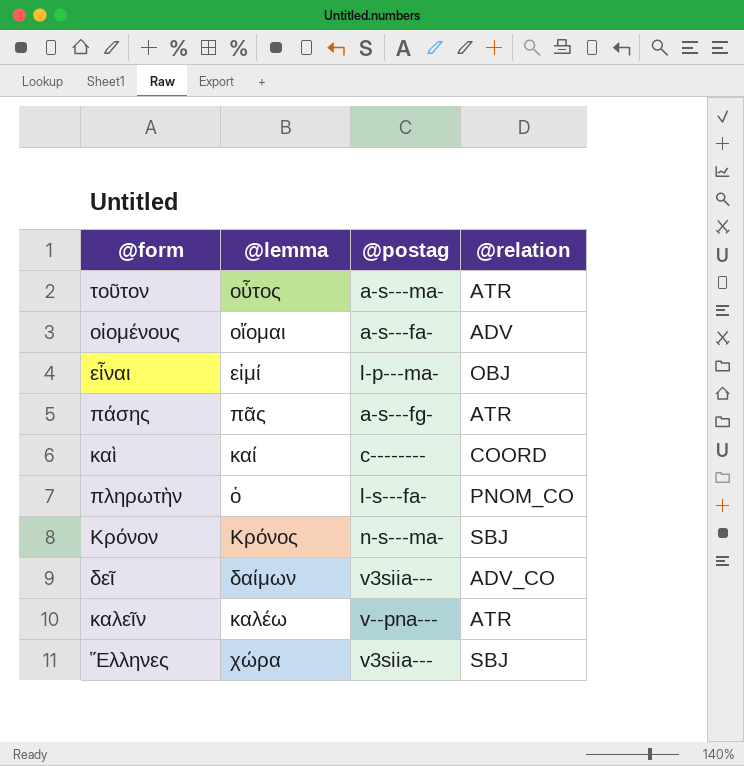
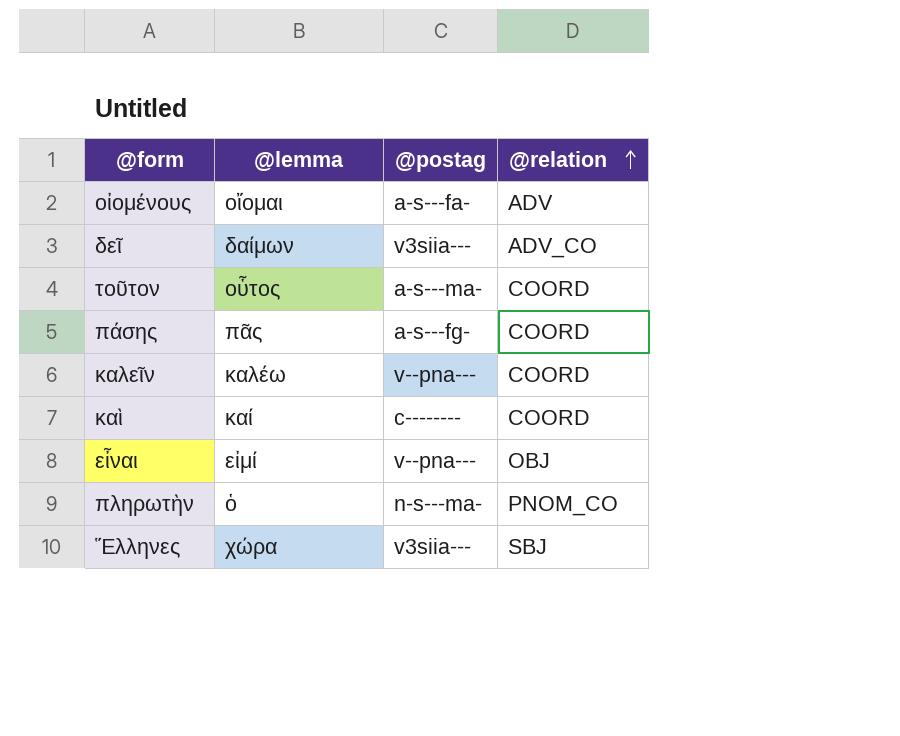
row order: none -> @relation ascending
row Κρόνον: Κρόνος | n-s---ma- | SBJ -> none
τοῦτον | @relation: ATR -> COORD
πάσης | @relation: ATR -> COORD
καλεῖν | @relation: ATR -> COORD
εἶναι | @postag: l-p---ma- -> v--pna---
πληρωτὴν | @postag: l-s---fa- -> n-s---ma-

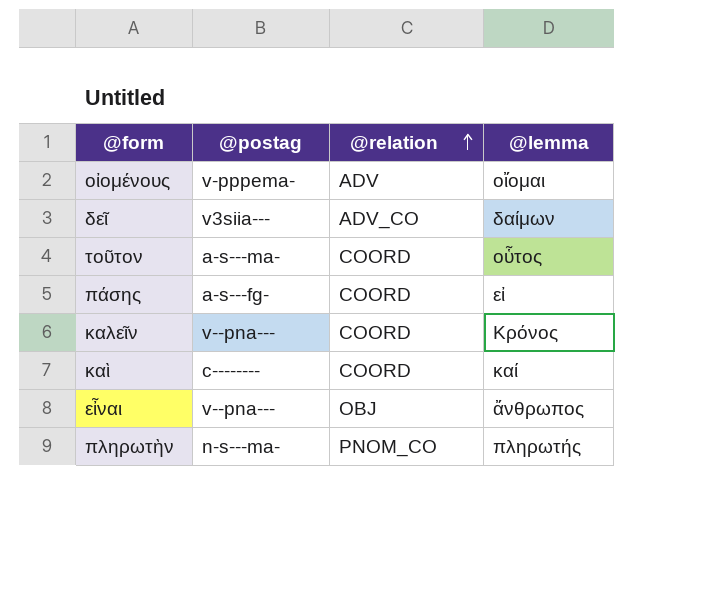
column @lemma | position: 2 -> 4
row Ἕλληνες: χώρα | v3siia--- | SBJ -> none
οἰομένους | @postag: a-s---fa- -> v-pppema-
πάσης | @lemma: πᾶς -> εἰ
καλεῖν | @lemma: καλέω -> Κρόνος
εἶναι | @lemma: εἰμί -> ἄνθρωπος
πληρωτὴν | @lemma: ὁ -> πληρωτής

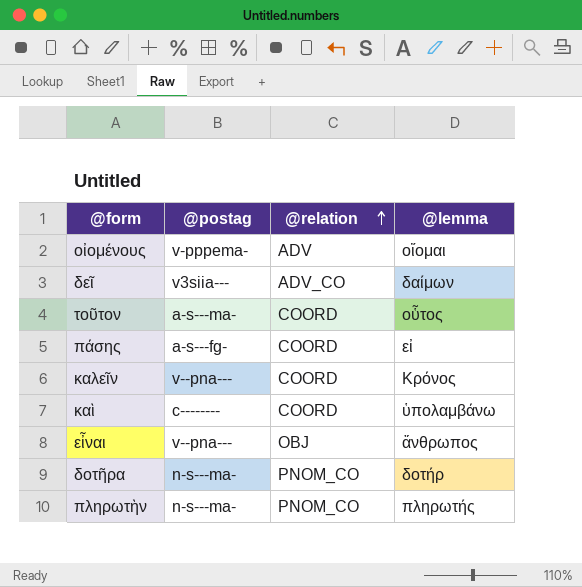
καὶ | @lemma: καί -> ὑπολαμβάνω
row δοτῆρα: none -> n-s---ma- | PNOM_CO | δοτήρ

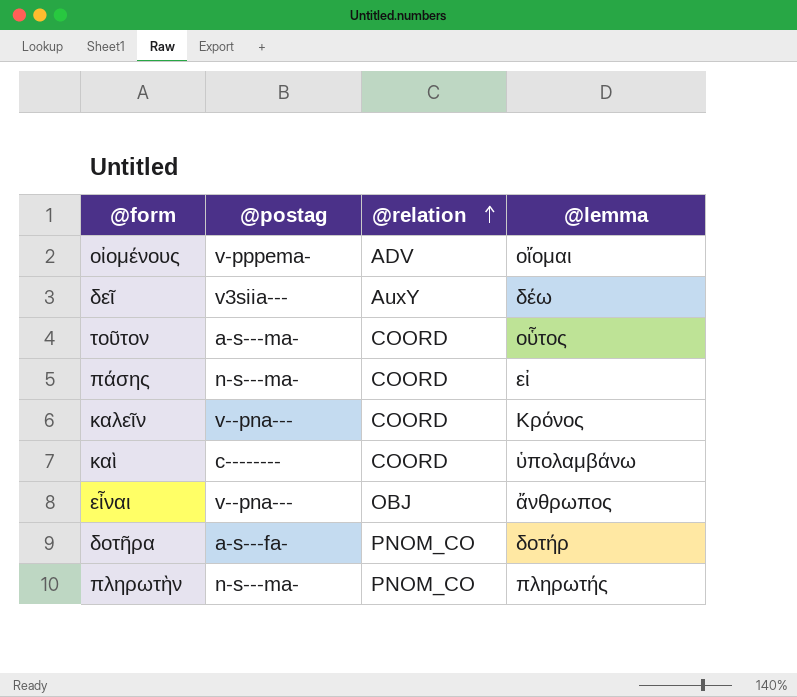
δεῖ | @relation: ADV_CO -> AuxY
δεῖ | @lemma: δαίμων -> δέω
πάσης | @postag: a-s---fg- -> n-s---ma-
δοτῆρα | @postag: n-s---ma- -> a-s---fa-

